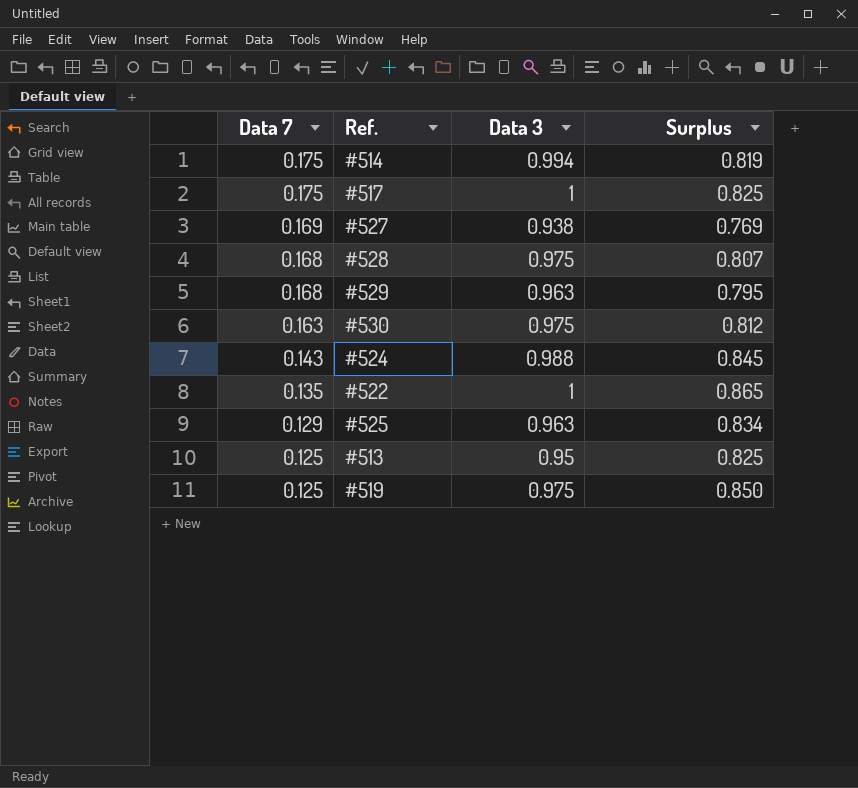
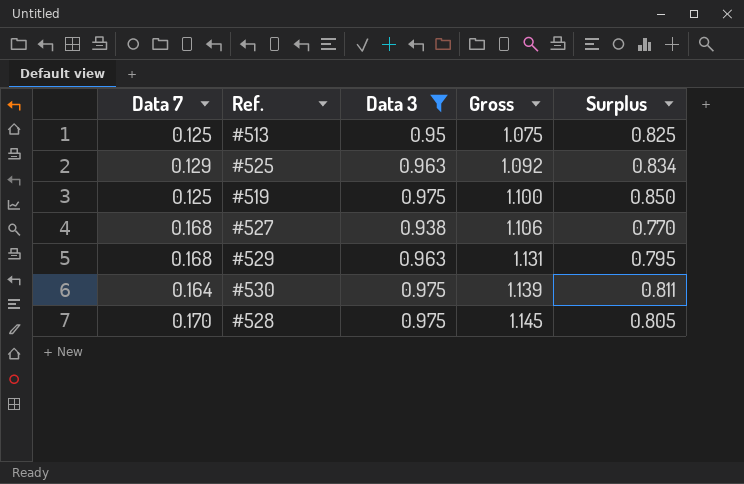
filter: none -> Data 3 <= 0.975
row order: Data 7 descending -> Gross ascending
column Gross | formula: none -> [Data 7] + [Data 3]
#527 | Data 7: 0.169 -> 0.168
#527 | Surplus: 0.769 -> 0.770
#530 | Data 7: 0.163 -> 0.164
#530 | Surplus: 0.812 -> 0.811
#528 | Data 7: 0.168 -> 0.170
#528 | Surplus: 0.807 -> 0.805

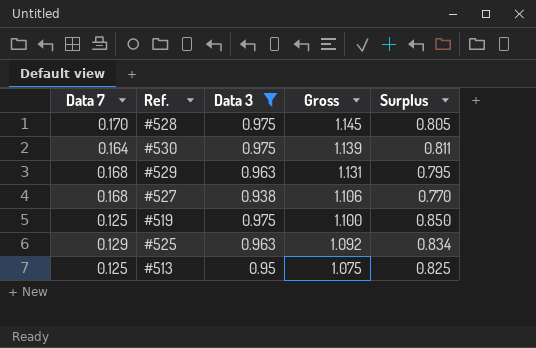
row order: Gross ascending -> Gross descending

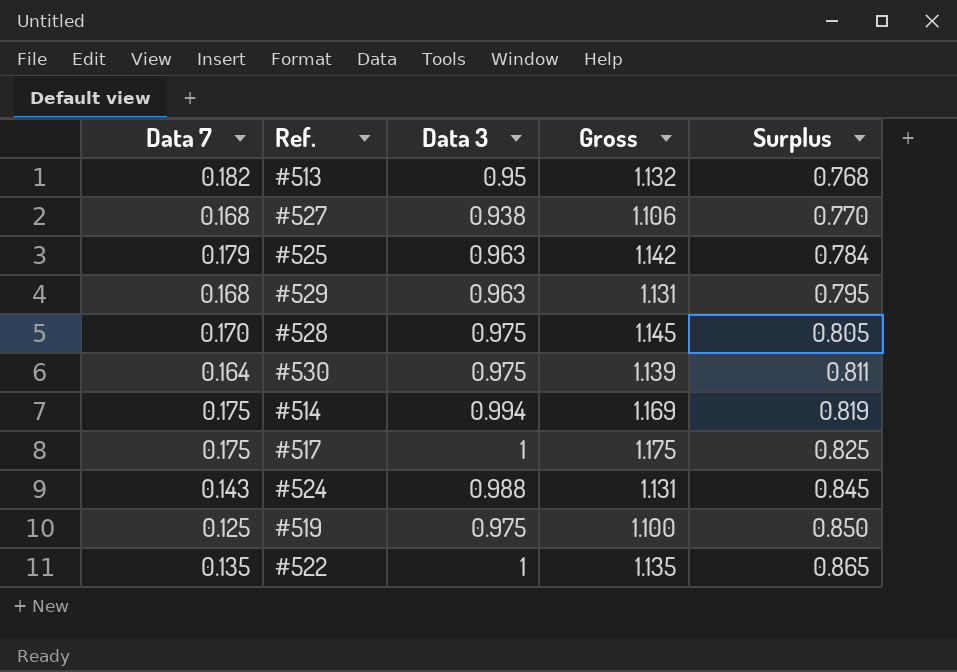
filter: Data 3 <= 0.975 -> none
row order: Gross descending -> Surplus ascending
#513 | Data 7: 0.125 -> 0.182
#513 | Gross: 1.075 -> 1.132
#513 | Surplus: 0.825 -> 0.768
#525 | Data 7: 0.129 -> 0.179
#525 | Gross: 1.092 -> 1.142
#525 | Surplus: 0.834 -> 0.784

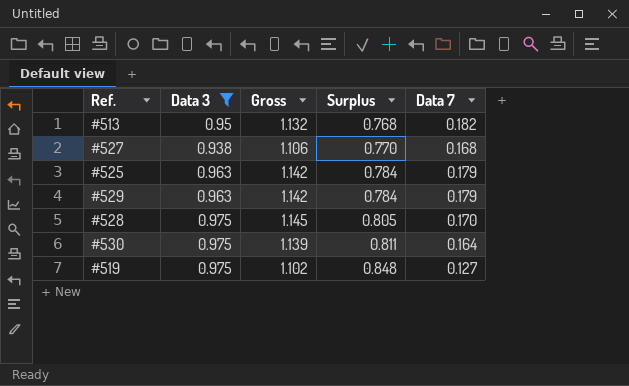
filter: none -> Data 3 <= 0.975
column Data 7 | position: 1 -> 5
#529 | Gross: 1.131 -> 1.142
#529 | Surplus: 0.795 -> 0.784
#529 | Data 7: 0.168 -> 0.179
#519 | Gross: 1.100 -> 1.102
#519 | Surplus: 0.850 -> 0.848
#519 | Data 7: 0.125 -> 0.127

